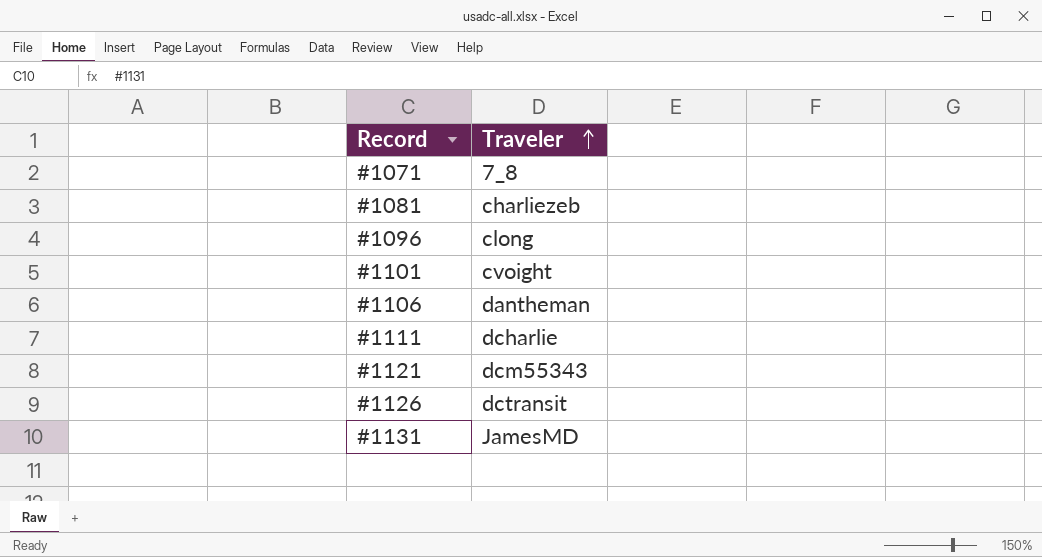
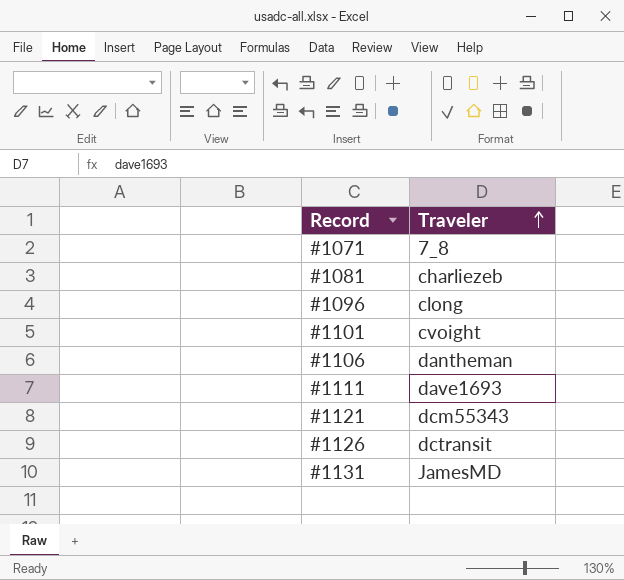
#1111 | Traveler: dcharlie -> dave1693

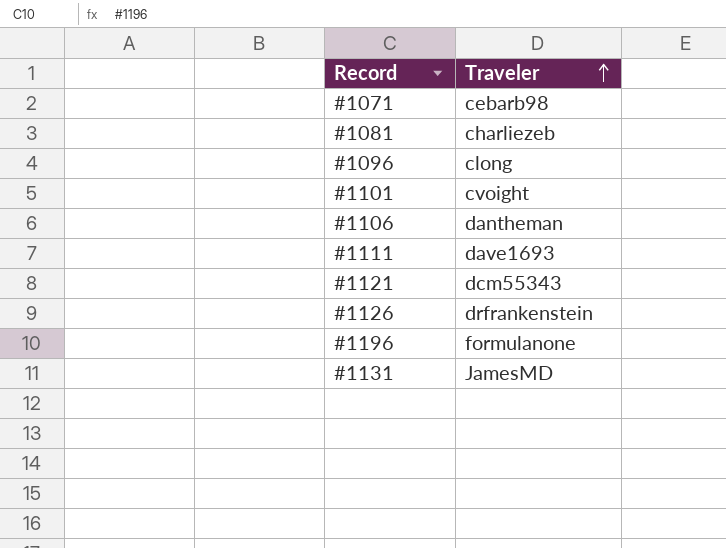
#1071 | Traveler: 7_8 -> cebarb98
#1126 | Traveler: dctransit -> drfrankenstein
row #1196: none -> formulanone

